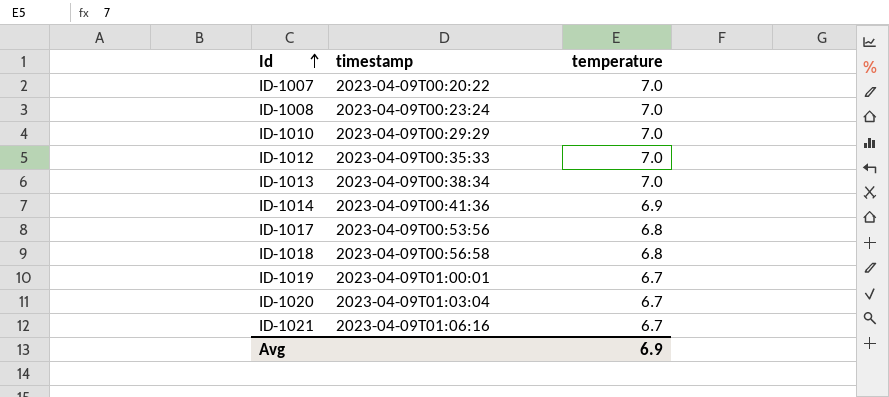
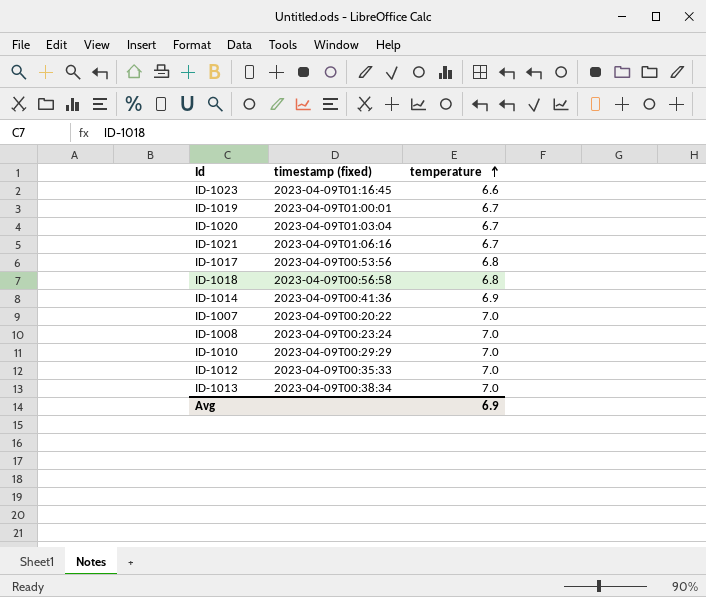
row order: Id ascending -> temperature ascending
column name: timestamp -> timestamp (fixed)
row ID-1023: none -> 2023-04-09T01:16:45 | 6.6

